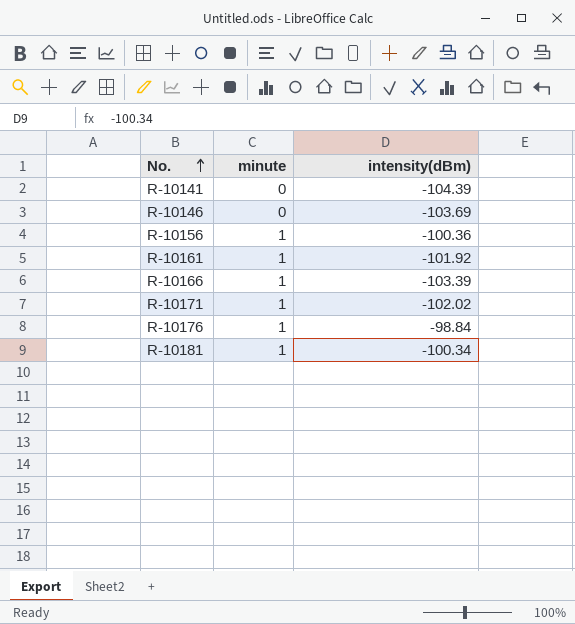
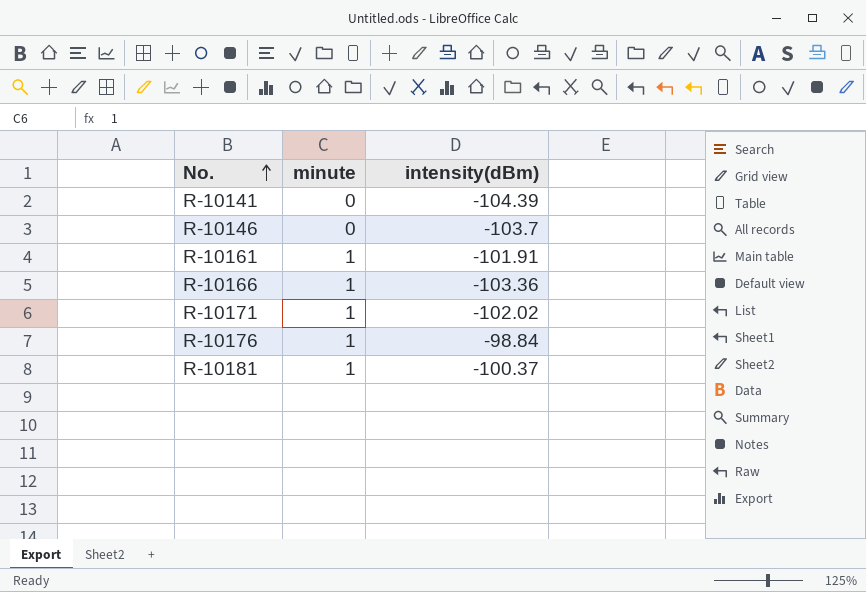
row R-10156: 1 | -100.36 -> none
R-10146 | intensity(dBm): -103.69 -> -103.7
R-10161 | intensity(dBm): -101.92 -> -101.91
R-10166 | intensity(dBm): -103.39 -> -103.36
R-10181 | intensity(dBm): -100.34 -> -100.37

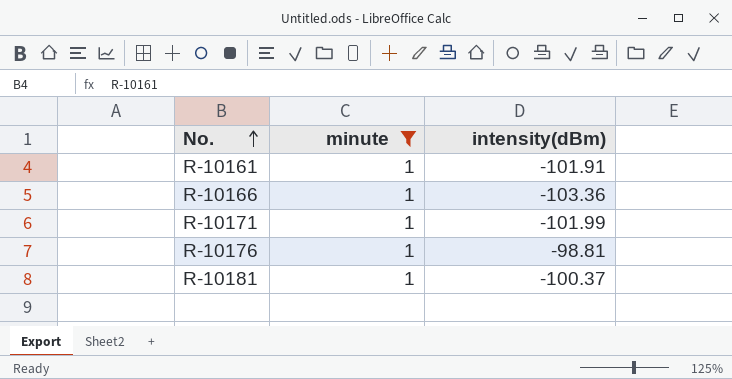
filter: none -> minute = 1
R-10171 | intensity(dBm): -102.02 -> -101.99
R-10176 | intensity(dBm): -98.84 -> -98.81

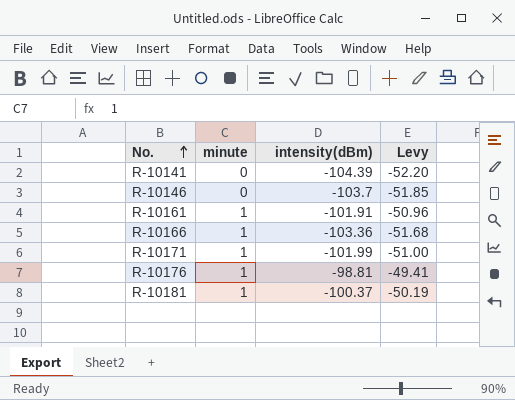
filter: minute = 1 -> none
column Levy | formula: none -> [intensity(dBm)] * 0.5

